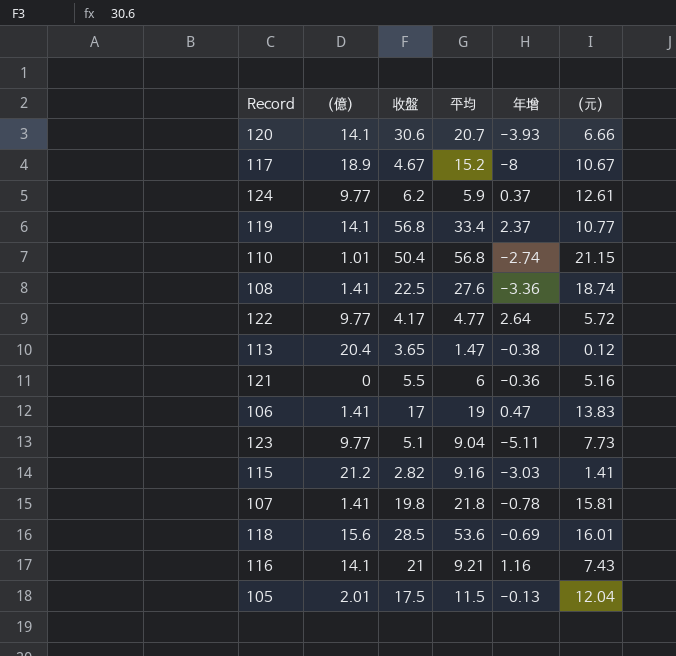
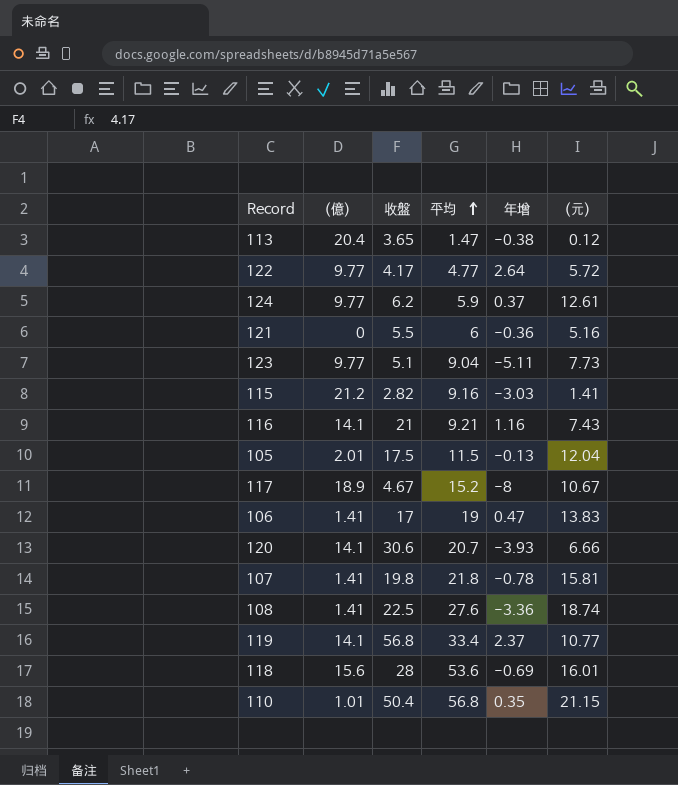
row order: none -> 平均 ascending
118 | 收盤: 28.5 -> 28
110 | 年增: -2.74 -> 0.35

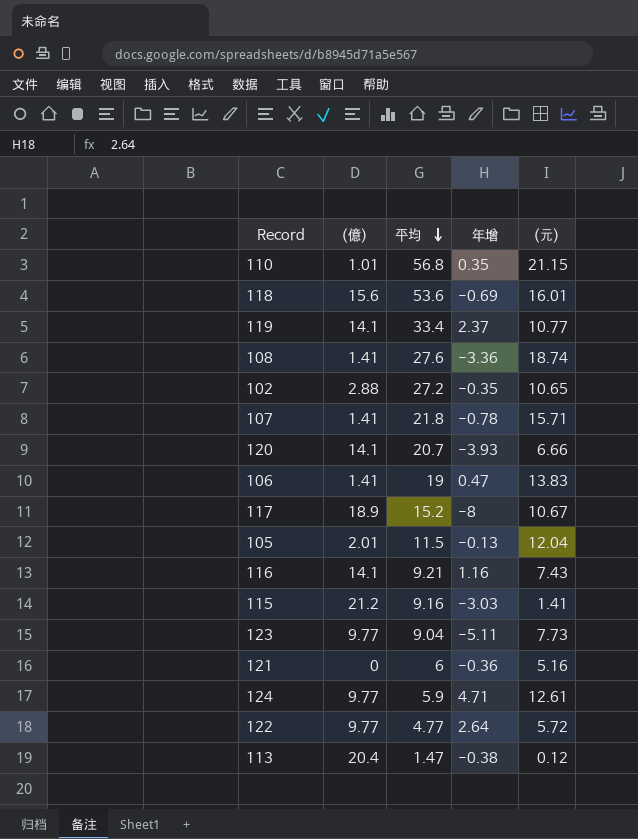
row order: 平均 ascending -> 平均 descending
column 收盤 | position: 3 -> none
row 102: none -> 2.88 | 27.2 | -0.35 | 10.65
107 | (元): 15.81 -> 15.71
124 | 年增: 0.37 -> 4.71

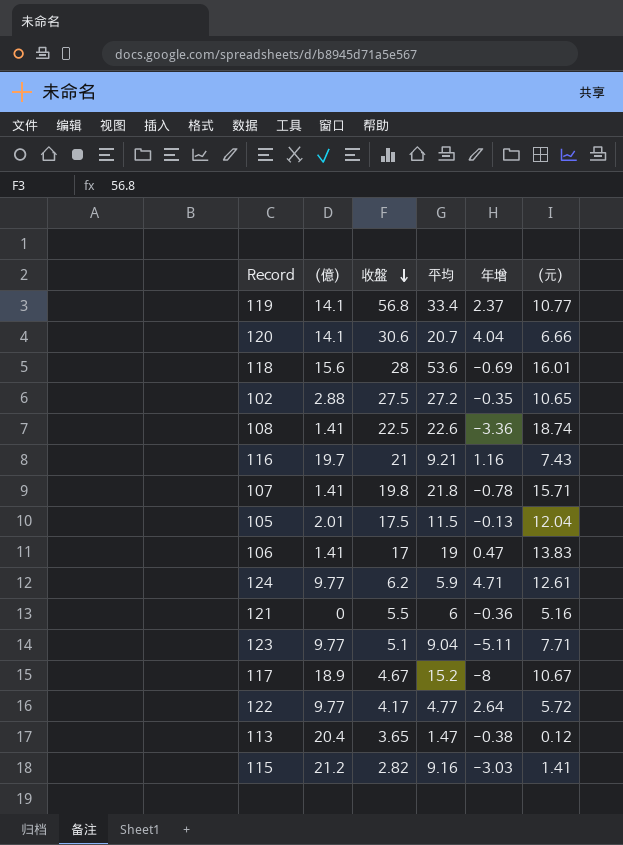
row order: 平均 descending -> 收盤 descending
column 收盤 | position: none -> 3
row 110: 1.01 | 56.8 | 0.35 | 21.15 -> none
120 | 年增: -3.93 -> 4.04
108 | 平均: 27.6 -> 22.6
116 | (億): 14.1 -> 19.7
123 | (元): 7.73 -> 7.71

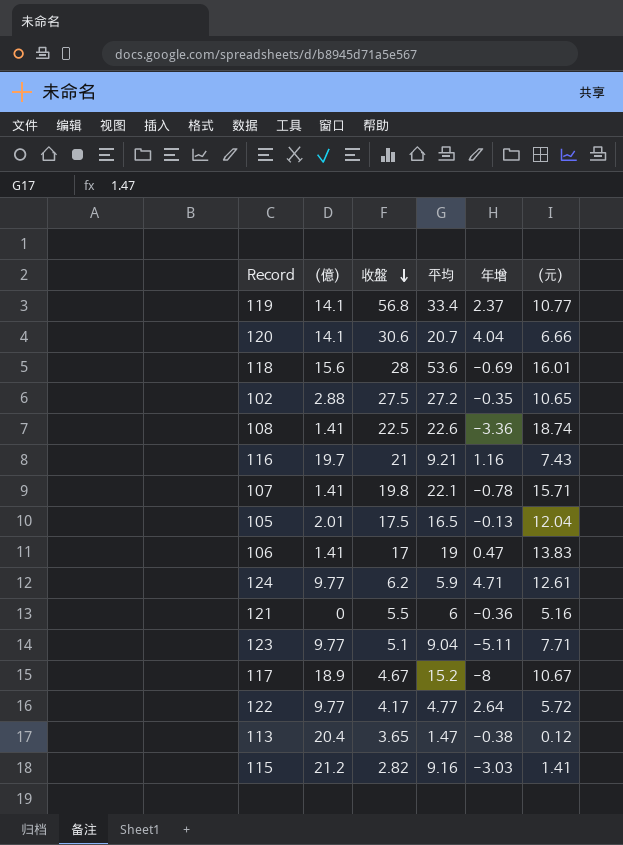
107 | 平均: 21.8 -> 22.1
105 | 平均: 11.5 -> 16.5

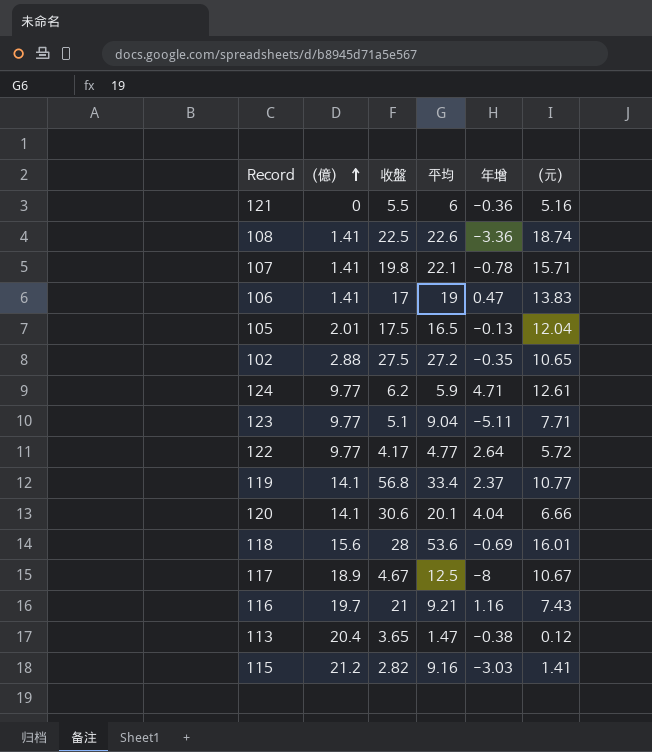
row order: 收盤 descending -> (億) ascending
120 | 平均: 20.7 -> 20.1
117 | 平均: 15.2 -> 12.5

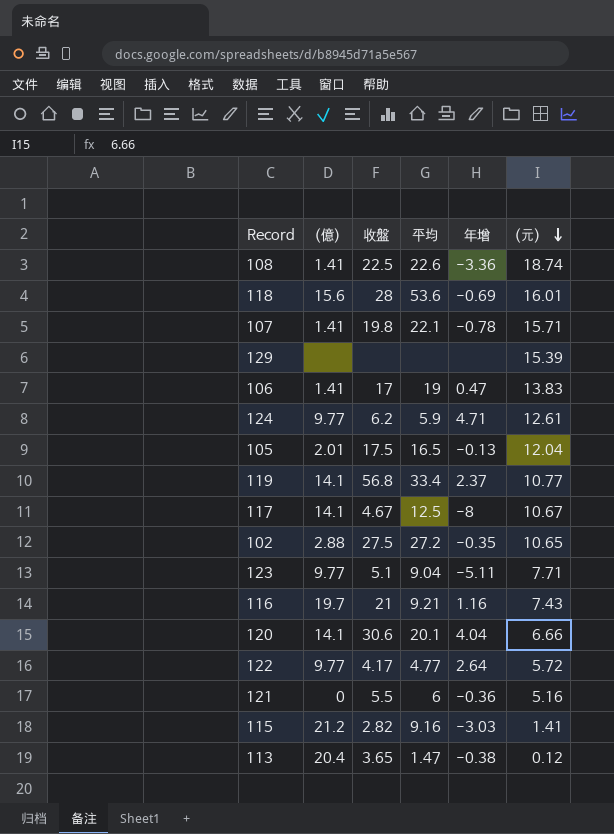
row order: (億) ascending -> (元) descending
row 129: none -> none | none | none | none | 15.39
117 | (億): 18.9 -> 14.1

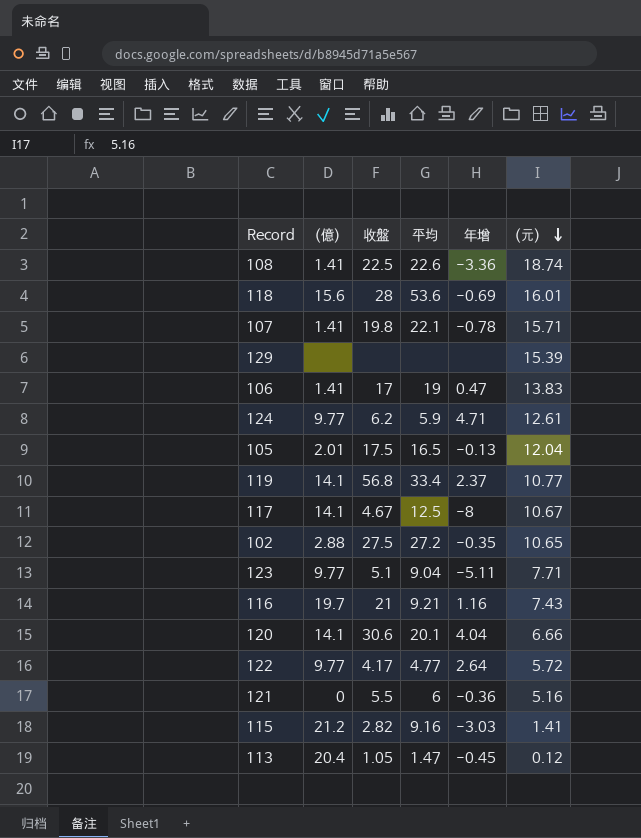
113 | 收盤: 3.65 -> 1.05
113 | 年增: -0.38 -> -0.45

